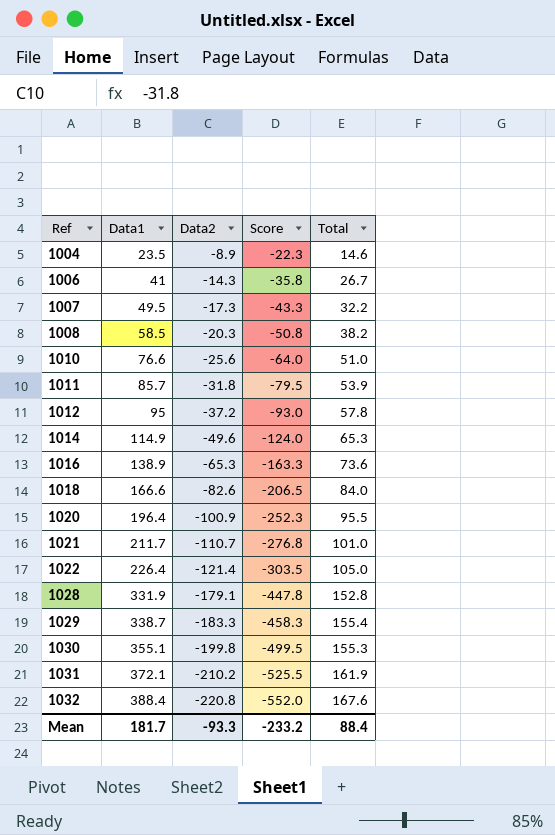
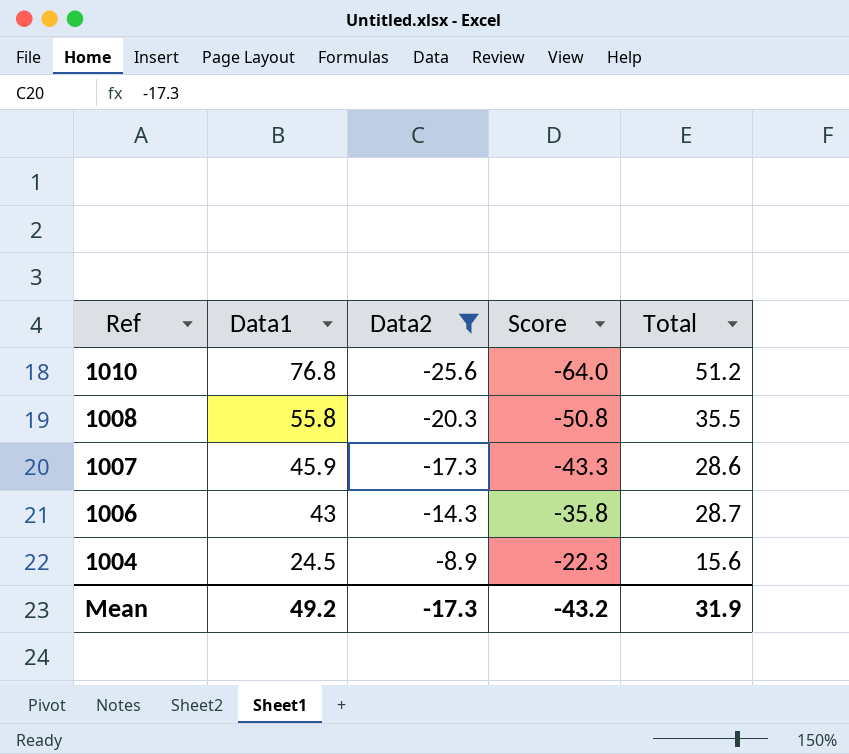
filter: none -> Data2 >= -25.6
row order: Ref ascending -> Ref descending
1010 | Data1: 76.6 -> 76.8
1010 | Total: 51.0 -> 51.2
1008 | Data1: 58.5 -> 55.8
1008 | Total: 38.2 -> 35.5
1007 | Data1: 49.5 -> 45.9
1007 | Total: 32.2 -> 28.6
1006 | Data1: 41 -> 43
1006 | Total: 26.7 -> 28.7
1004 | Data1: 23.5 -> 24.5
1004 | Total: 14.6 -> 15.6
Mean | Data1: 181.7 -> 49.2
Mean | Data2: -93.3 -> -17.3
Mean | Score: -233.2 -> -43.2
Mean | Total: 88.4 -> 31.9

